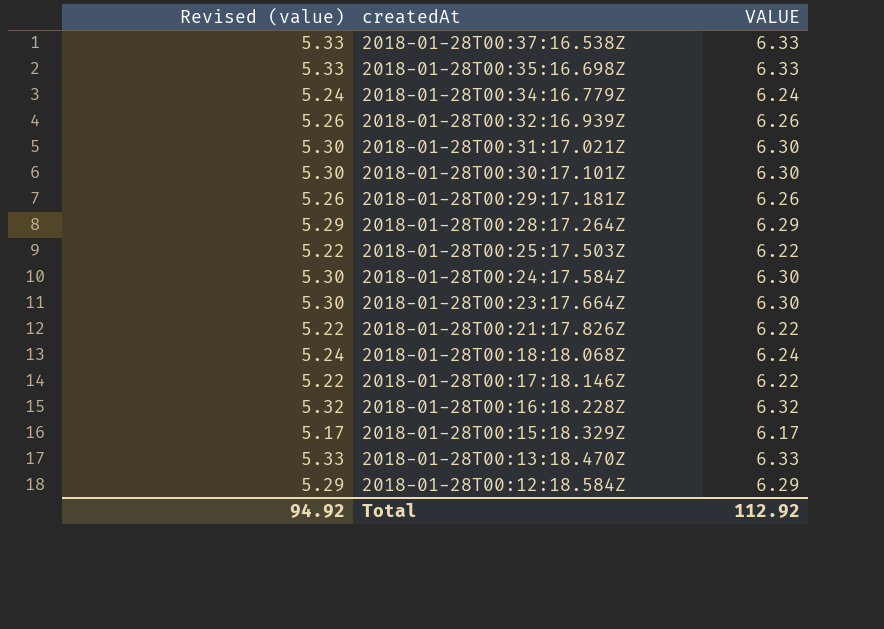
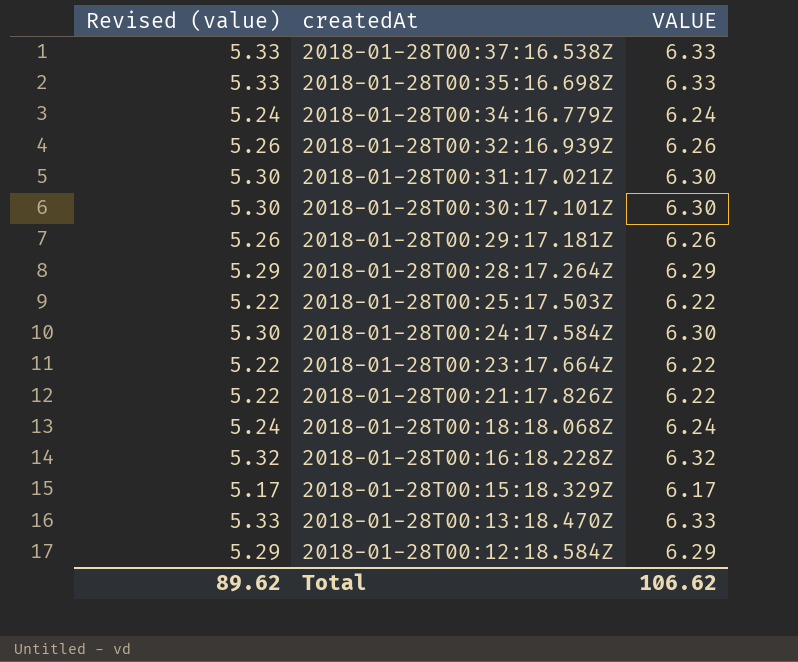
row 2018-01-28T00:17:18.146Z: 5.22 | 6.22 -> none
2018-01-28T00:23:17.664Z | Revised (value): 5.30 -> 5.22
2018-01-28T00:23:17.664Z | VALUE: 6.30 -> 6.22
Total | Revised (value): 94.92 -> 89.62
Total | VALUE: 112.92 -> 106.62

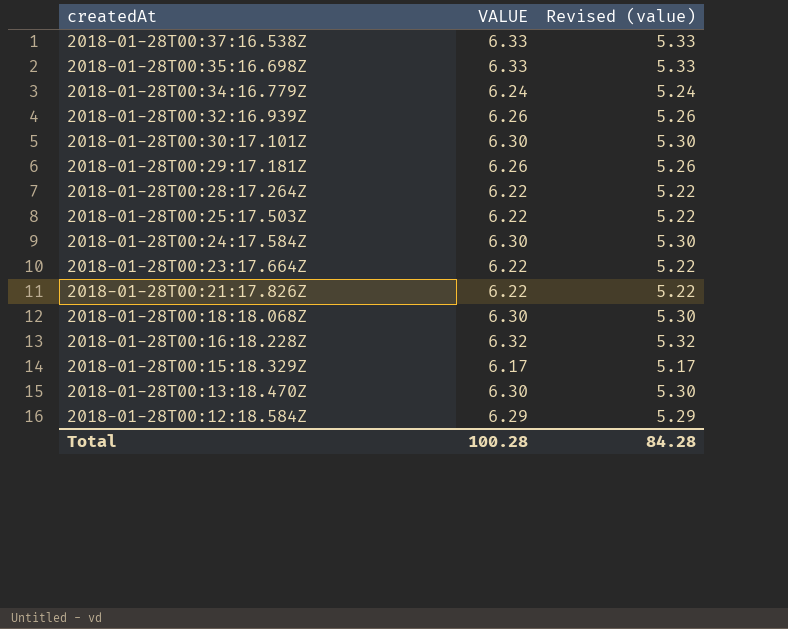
column Revised (value) | position: 1 -> 3
row 2018-01-28T00:31:17.021Z: 5.30 | 6.30 -> none
2018-01-28T00:28:17.264Z | VALUE: 6.29 -> 6.22
2018-01-28T00:28:17.264Z | Revised (value): 5.29 -> 5.22
2018-01-28T00:18:18.068Z | VALUE: 6.24 -> 6.30
2018-01-28T00:18:18.068Z | Revised (value): 5.24 -> 5.30
2018-01-28T00:13:18.470Z | VALUE: 6.33 -> 6.30
2018-01-28T00:13:18.470Z | Revised (value): 5.33 -> 5.30
Total | VALUE: 106.62 -> 100.28
Total | Revised (value): 89.62 -> 84.28

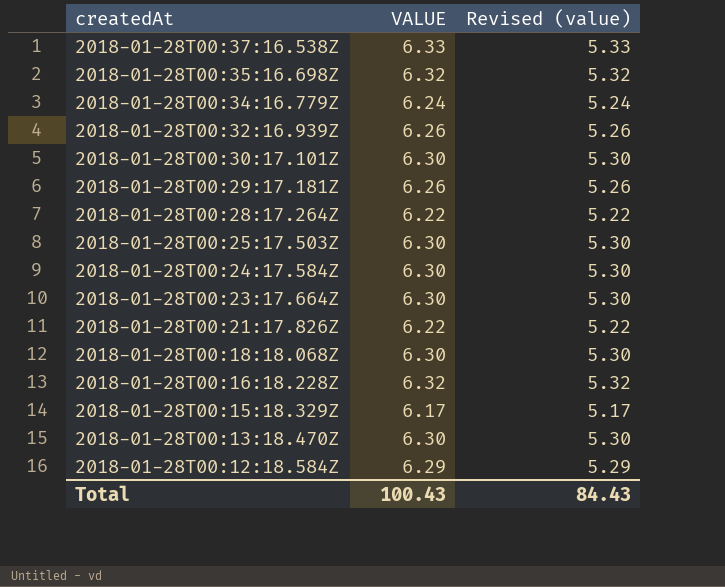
2018-01-28T00:35:16.698Z | VALUE: 6.33 -> 6.32
2018-01-28T00:35:16.698Z | Revised (value): 5.33 -> 5.32
2018-01-28T00:25:17.503Z | VALUE: 6.22 -> 6.30
2018-01-28T00:25:17.503Z | Revised (value): 5.22 -> 5.30
2018-01-28T00:23:17.664Z | VALUE: 6.22 -> 6.30
2018-01-28T00:23:17.664Z | Revised (value): 5.22 -> 5.30
Total | VALUE: 100.28 -> 100.43
Total | Revised (value): 84.28 -> 84.43

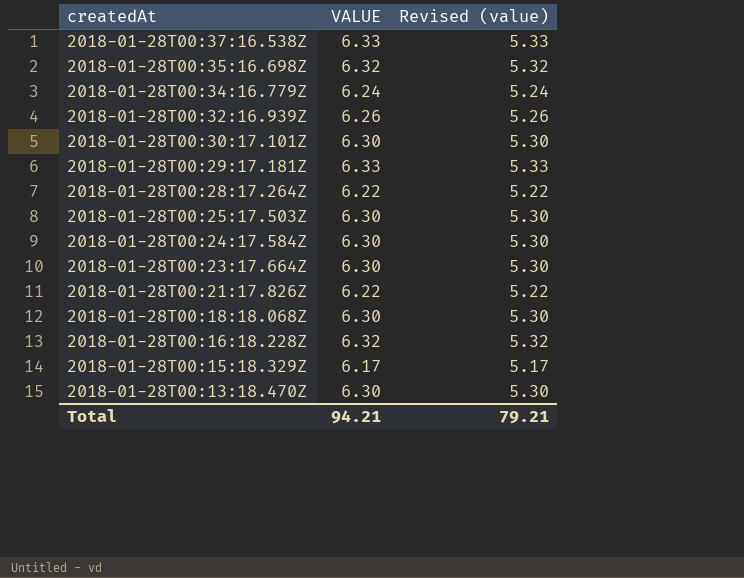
row 2018-01-28T00:12:18.584Z: 6.29 | 5.29 -> none
2018-01-28T00:29:17.181Z | VALUE: 6.26 -> 6.33
2018-01-28T00:29:17.181Z | Revised (value): 5.26 -> 5.33
Total | VALUE: 100.43 -> 94.21
Total | Revised (value): 84.43 -> 79.21

